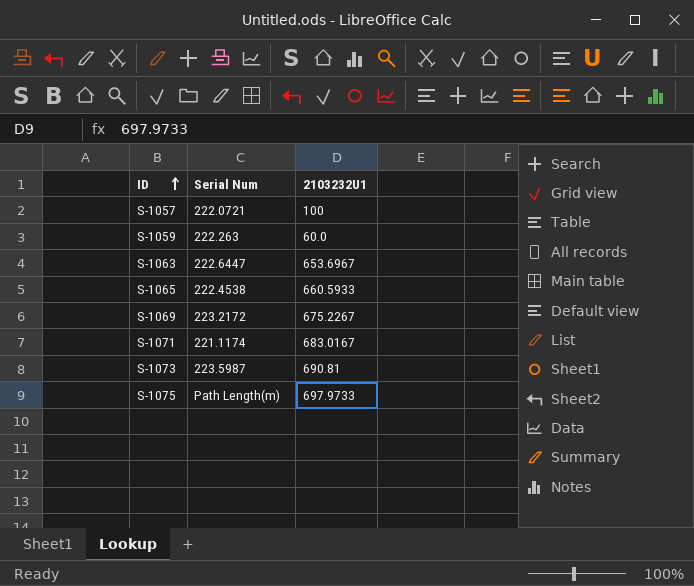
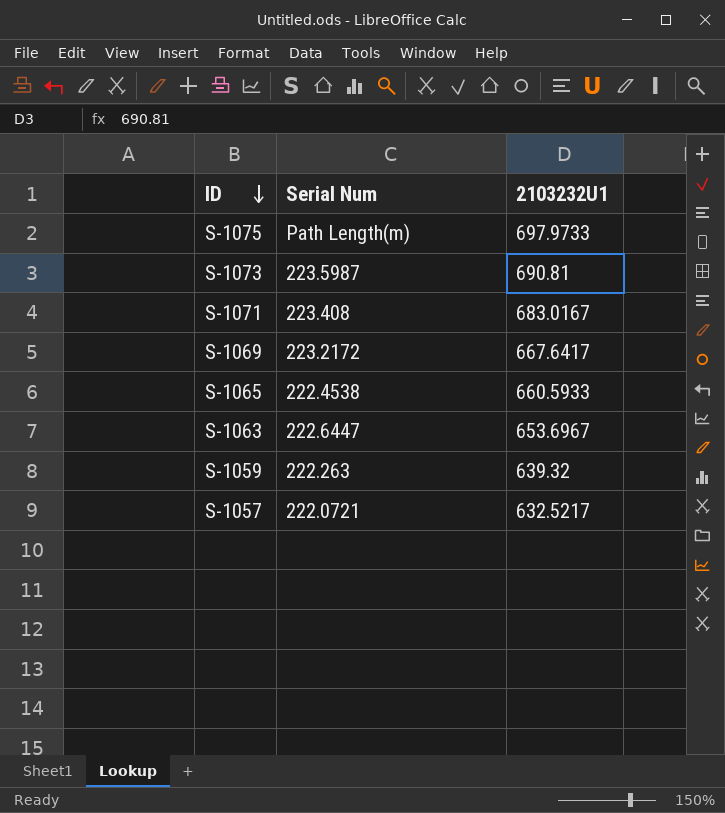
row order: ID ascending -> ID descending
S-1071 | Serial Num: 221.1174 -> 223.408
S-1069 | 2103232U1: 675.2267 -> 667.6417
S-1059 | 2103232U1: 60.0 -> 639.32
S-1057 | 2103232U1: 100 -> 632.5217

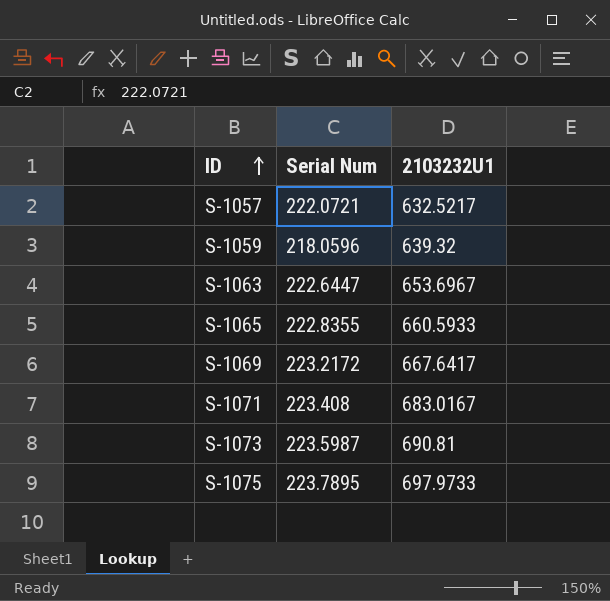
row order: ID descending -> ID ascending
S-1059 | Serial Num: 222.263 -> 218.0596
S-1065 | Serial Num: 222.4538 -> 222.8355
S-1075 | Serial Num: Path Length(m) -> 223.7895

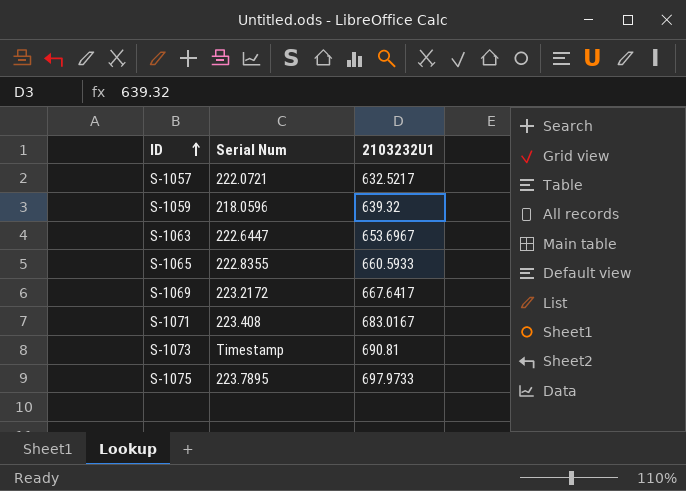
S-1073 | Serial Num: 223.5987 -> Timestamp

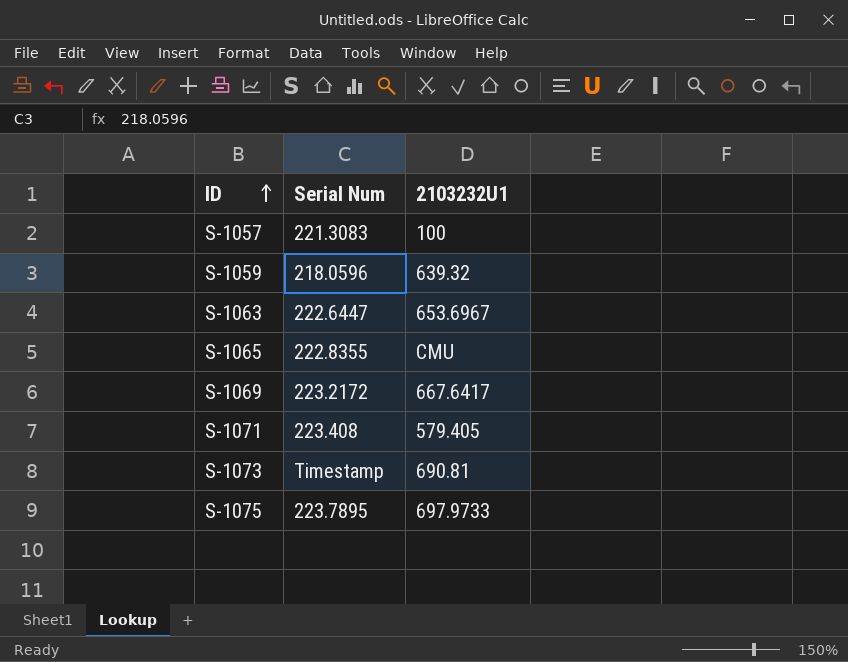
S-1057 | Serial Num: 222.0721 -> 221.3083
S-1057 | 2103232U1: 632.5217 -> 100
S-1065 | 2103232U1: 660.5933 -> CMU
S-1071 | 2103232U1: 683.0167 -> 579.405

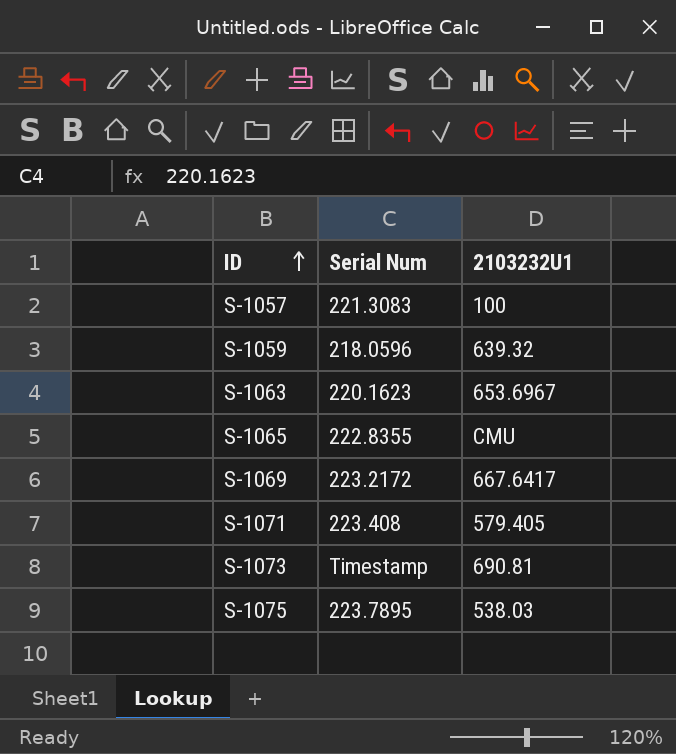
S-1063 | Serial Num: 222.6447 -> 220.1623
S-1075 | 2103232U1: 697.9733 -> 538.03

